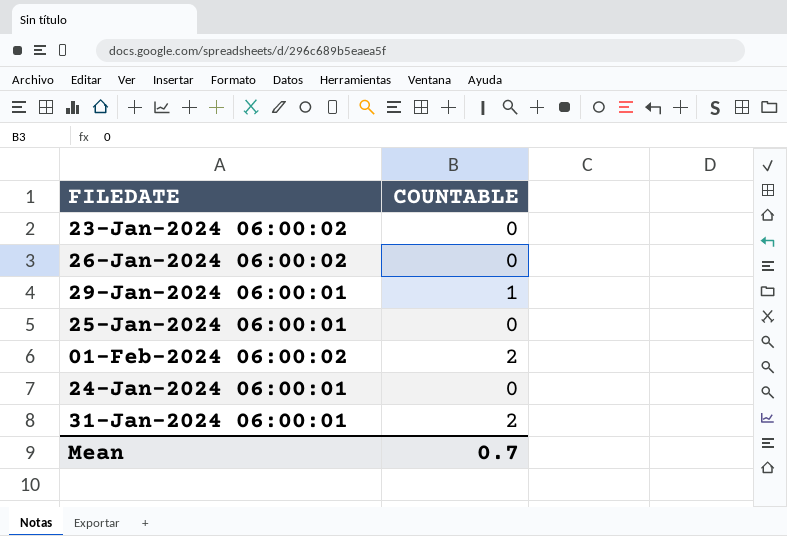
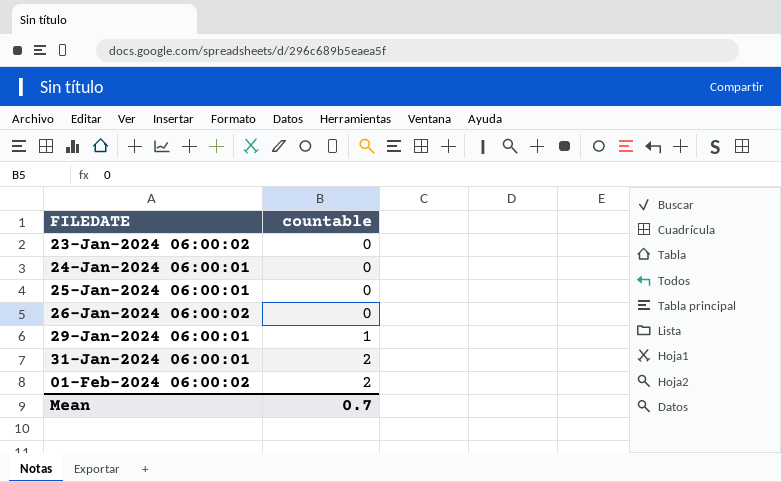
row order: none -> FILEDATE ascending
column name: COUNTABLE -> countable

